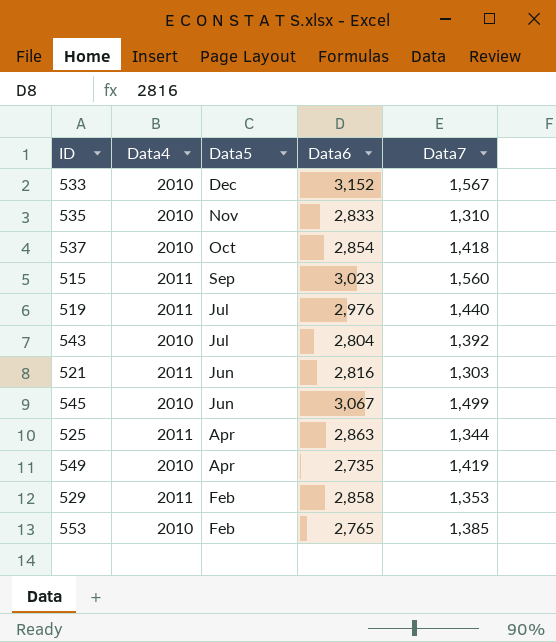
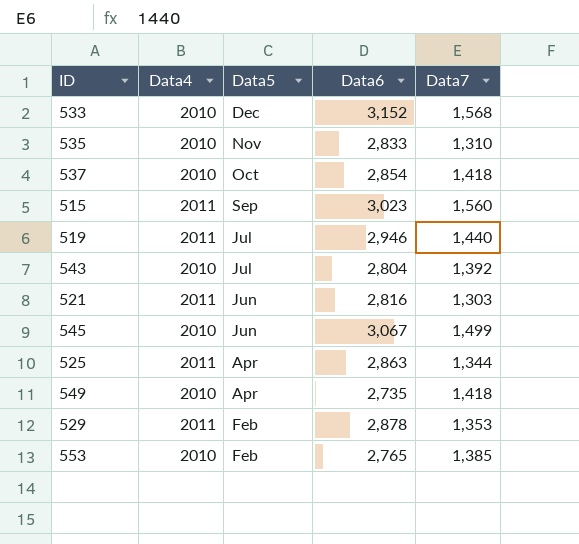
533 | Data7: 1,567 -> 1,568
519 | Data6: 2,976 -> 2,946
549 | Data7: 1,419 -> 1,418
529 | Data6: 2,858 -> 2,878

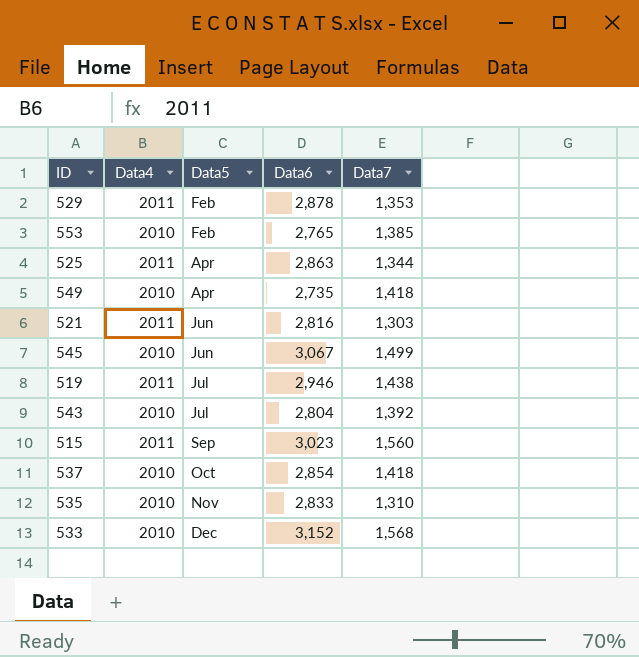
row order: Data5 descending -> Data5 ascending
519 | Data7: 1,440 -> 1,438

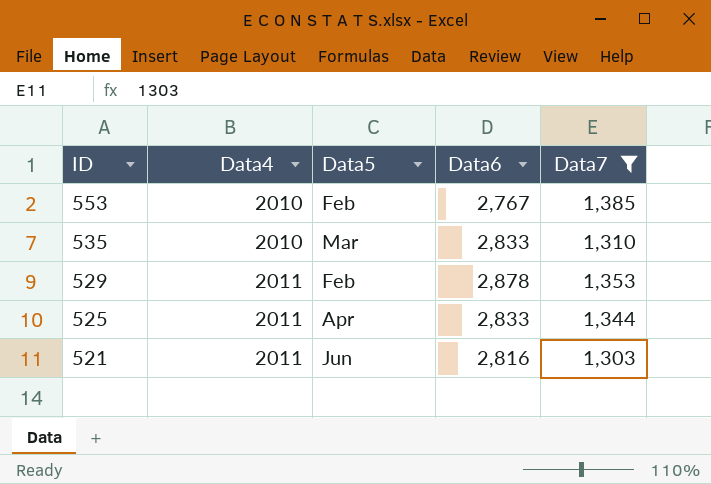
filter: none -> Data7 <= 1,385
row order: Data5 ascending -> ID descending
553 | Data6: 2,765 -> 2,767
535 | Data5: Nov -> Mar
525 | Data6: 2,863 -> 2,833

